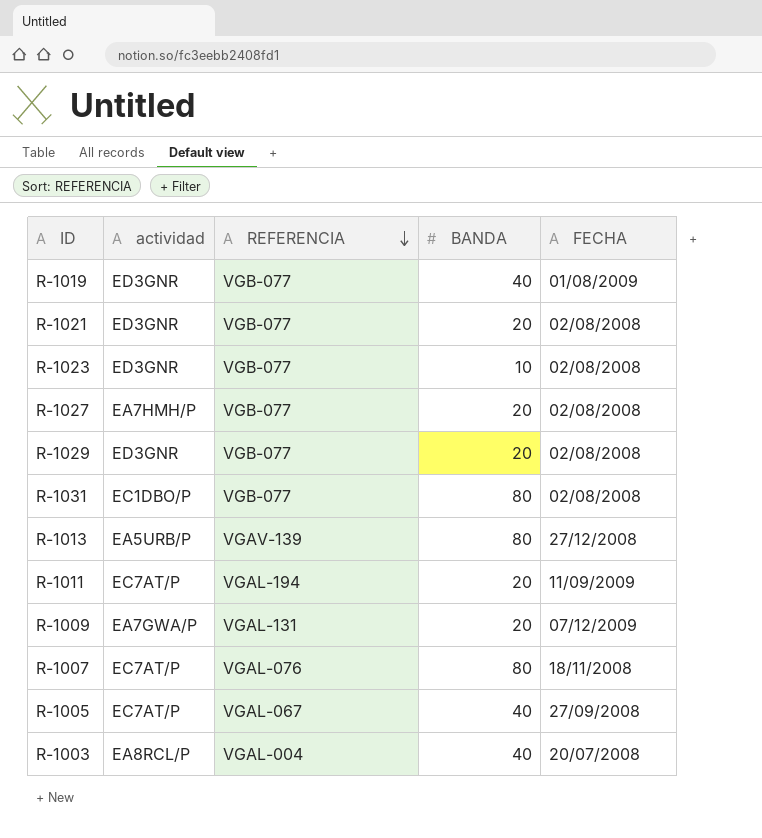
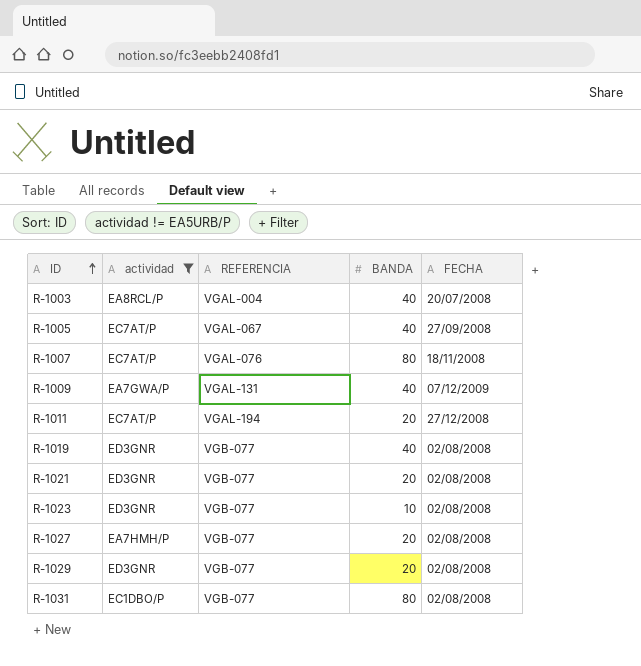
filter: none -> actividad != EA5URB/P
row order: REFERENCIA descending -> ID ascending
R-1009 | BANDA: 20 -> 40
R-1011 | FECHA: 11/09/2009 -> 27/12/2008
R-1019 | FECHA: 01/08/2009 -> 02/08/2008

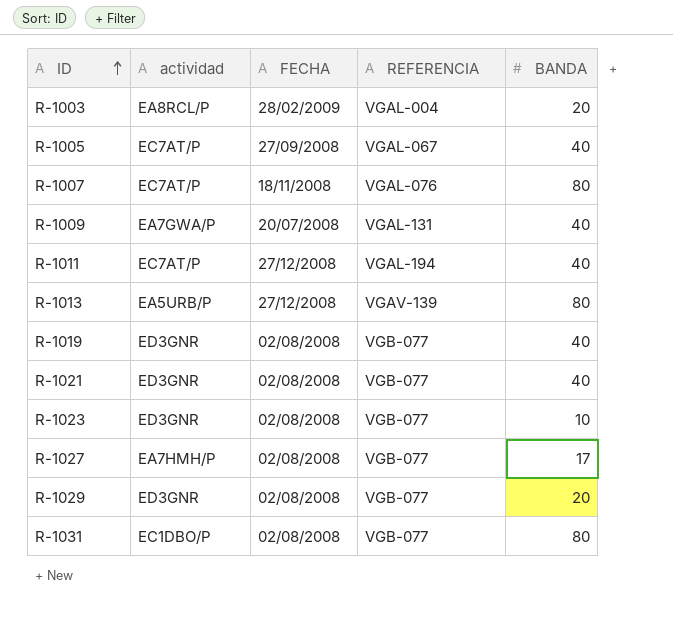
filter: actividad != EA5URB/P -> none
column FECHA | position: 5 -> 3
R-1003 | FECHA: 20/07/2008 -> 28/02/2009
R-1003 | BANDA: 40 -> 20
R-1009 | FECHA: 07/12/2009 -> 20/07/2008
R-1011 | BANDA: 20 -> 40
R-1021 | BANDA: 20 -> 40
R-1027 | BANDA: 20 -> 17

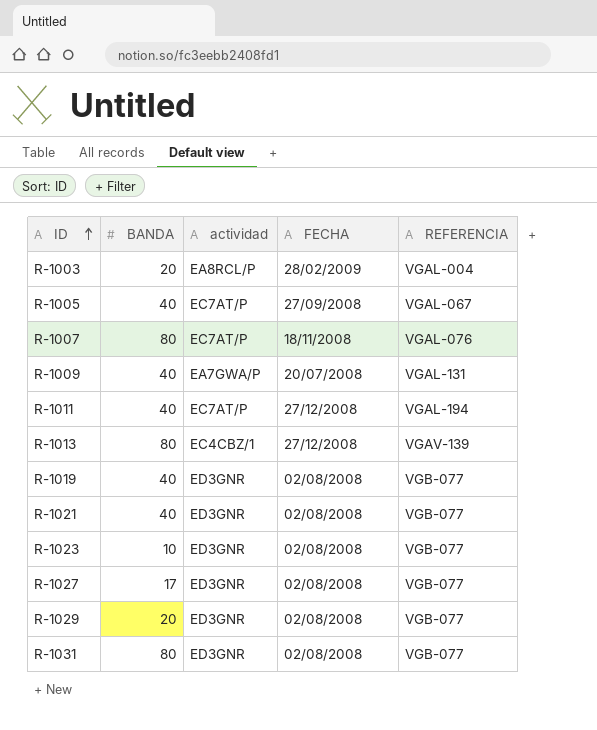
column BANDA | position: 5 -> 2
R-1013 | actividad: EA5URB/P -> EC4CBZ/1
R-1027 | actividad: EA7HMH/P -> ED3GNR
R-1031 | actividad: EC1DBO/P -> ED3GNR

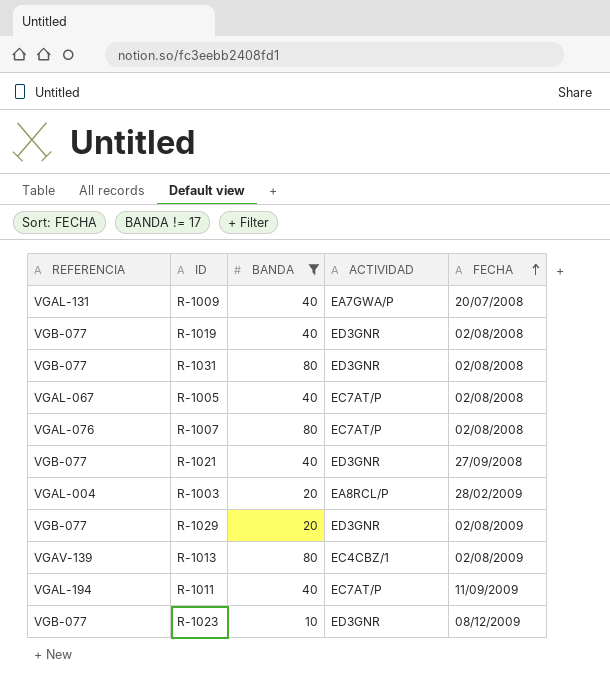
filter: none -> BANDA != 17
row order: ID ascending -> FECHA ascending
column REFERENCIA | position: 5 -> 1
column name: actividad -> ACTIVIDAD
R-1005 | FECHA: 27/09/2008 -> 02/08/2008
R-1007 | FECHA: 18/11/2008 -> 02/08/2008
R-1021 | FECHA: 02/08/2008 -> 27/09/2008
R-1029 | FECHA: 02/08/2008 -> 02/08/2009
R-1013 | FECHA: 27/12/2008 -> 02/08/2009
R-1011 | FECHA: 27/12/2008 -> 11/09/2009
R-1023 | FECHA: 02/08/2008 -> 08/12/2009

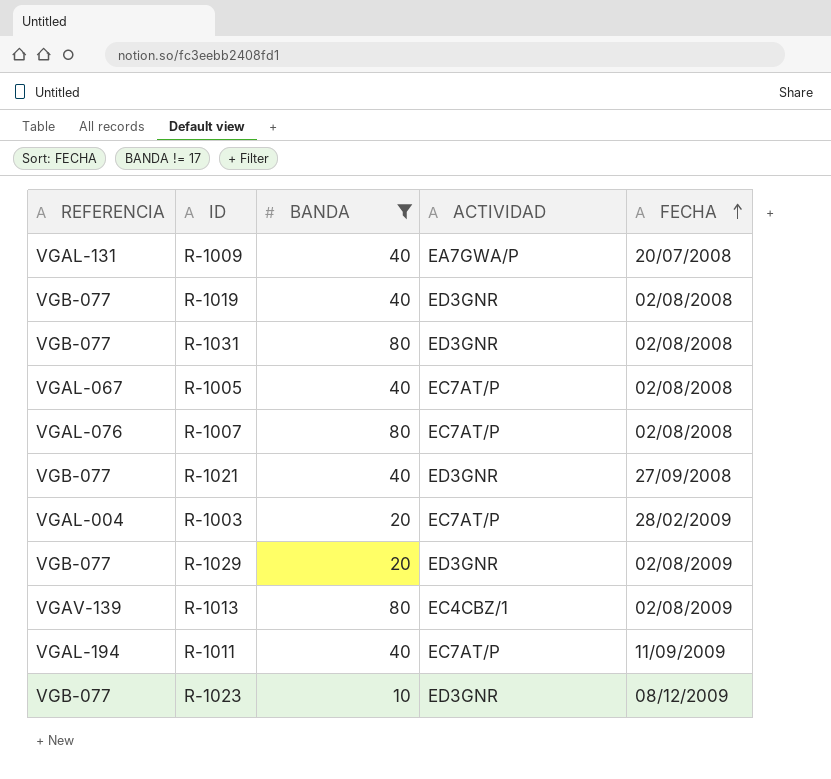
R-1003 | ACTIVIDAD: EA8RCL/P -> EC7AT/P

